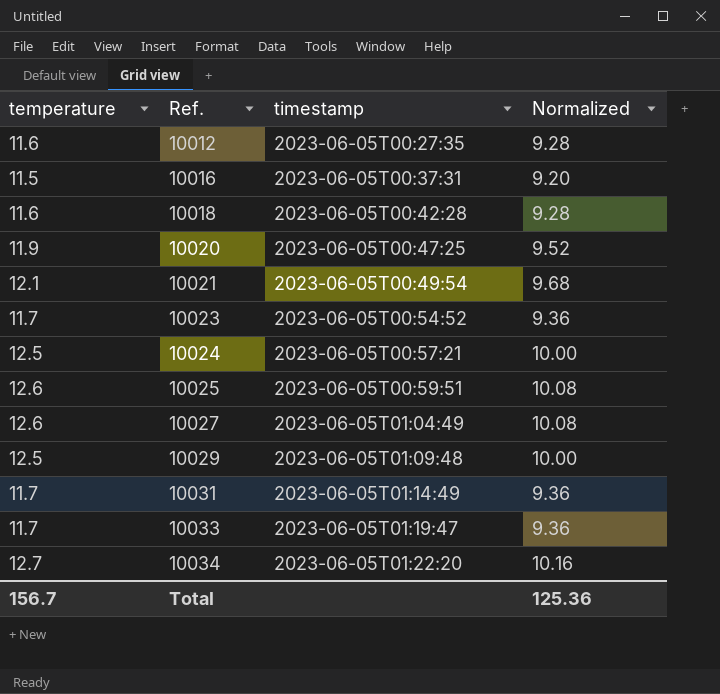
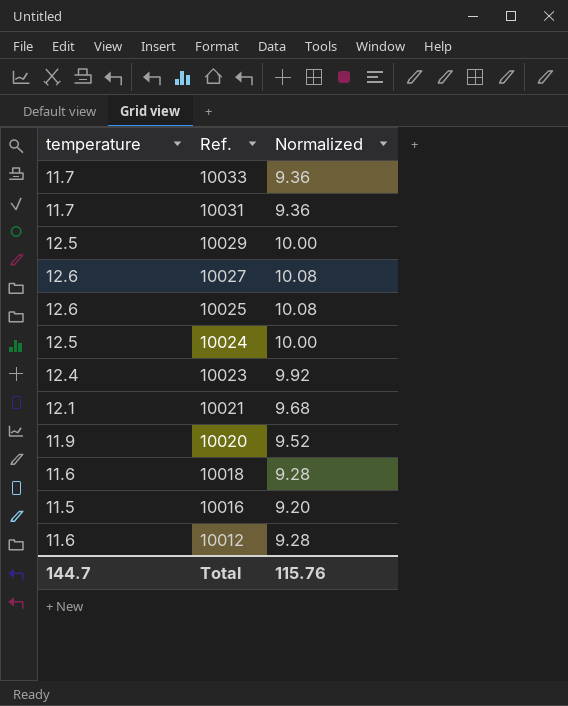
row order: Ref. ascending -> Ref. descending
column timestamp | position: 3 -> none
row 10034: 12.7 | 2023-06-05T01:22:20 | 10.16 -> none
10023 | temperature: 11.7 -> 12.4
10023 | Normalized: 9.36 -> 9.92
Total | temperature: 156.7 -> 144.7
Total | Normalized: 125.36 -> 115.76

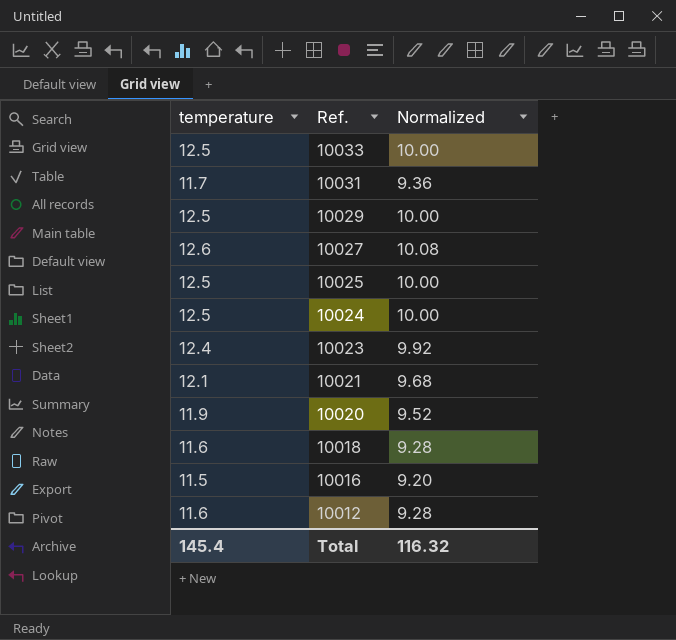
10033 | temperature: 11.7 -> 12.5
10033 | Normalized: 9.36 -> 10.00
10025 | temperature: 12.6 -> 12.5
10025 | Normalized: 10.08 -> 10.00
Total | temperature: 144.7 -> 145.4
Total | Normalized: 115.76 -> 116.32

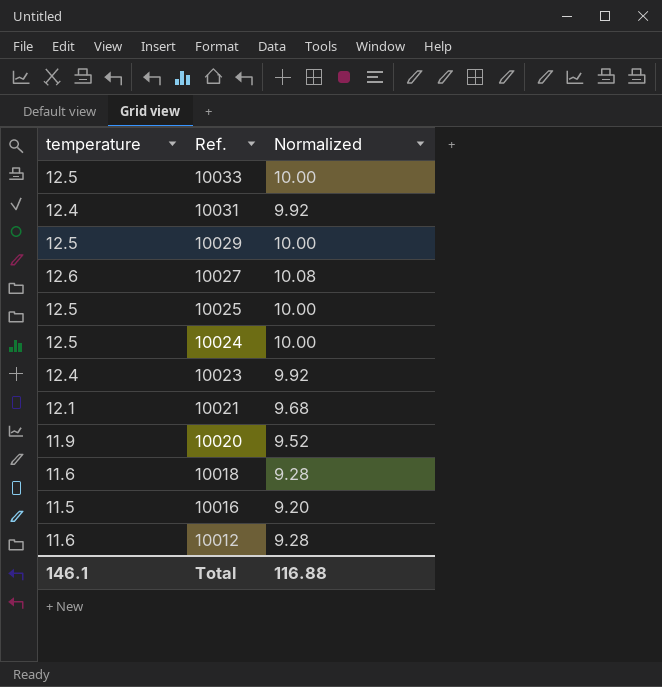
10031 | temperature: 11.7 -> 12.4
10031 | Normalized: 9.36 -> 9.92
Total | temperature: 145.4 -> 146.1
Total | Normalized: 116.32 -> 116.88

